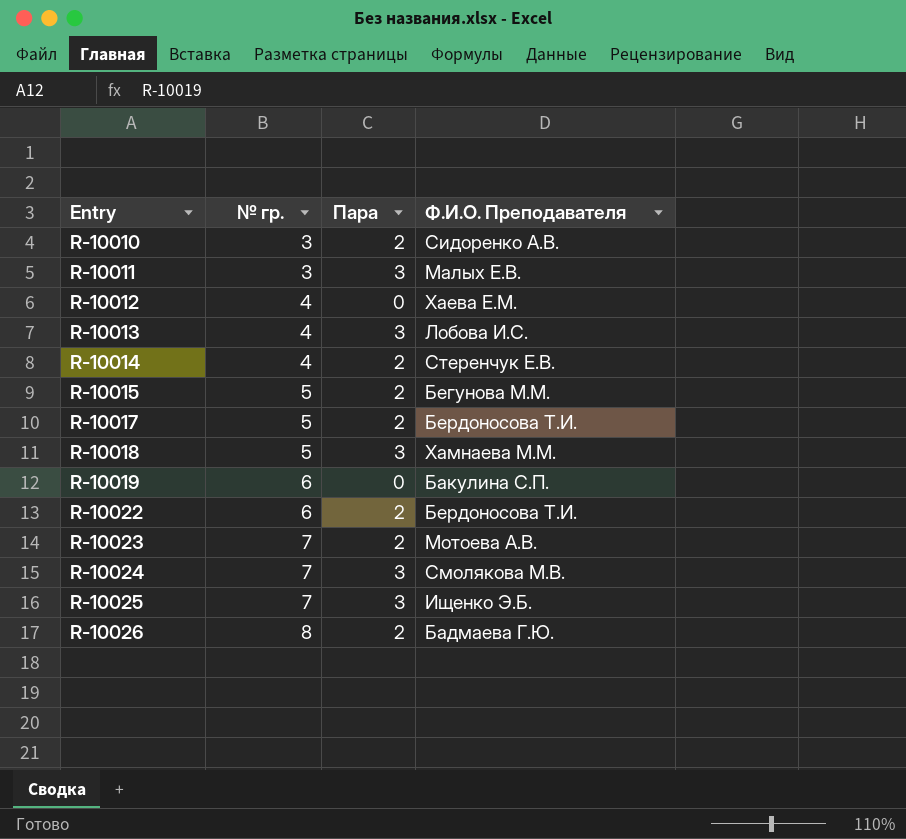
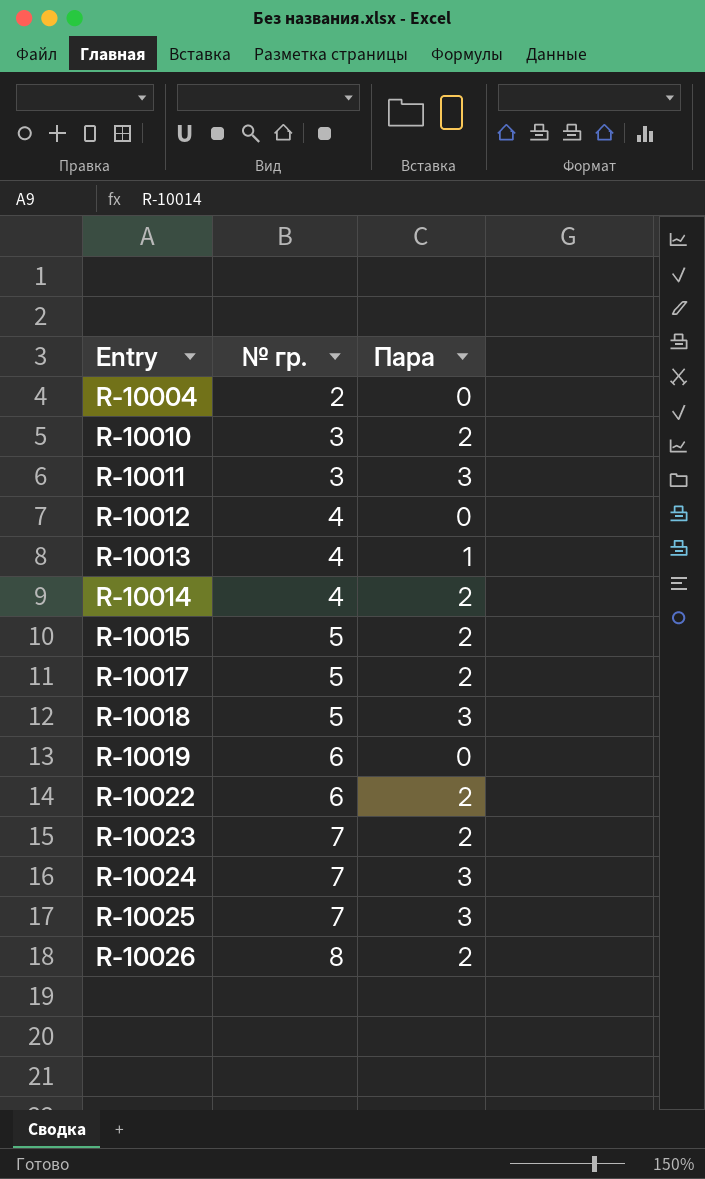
column Ф.И.О. Преподавателя | position: 4 -> none
row R-10004: none -> 2 | 0
R-10013 | Пара: 3 -> 1

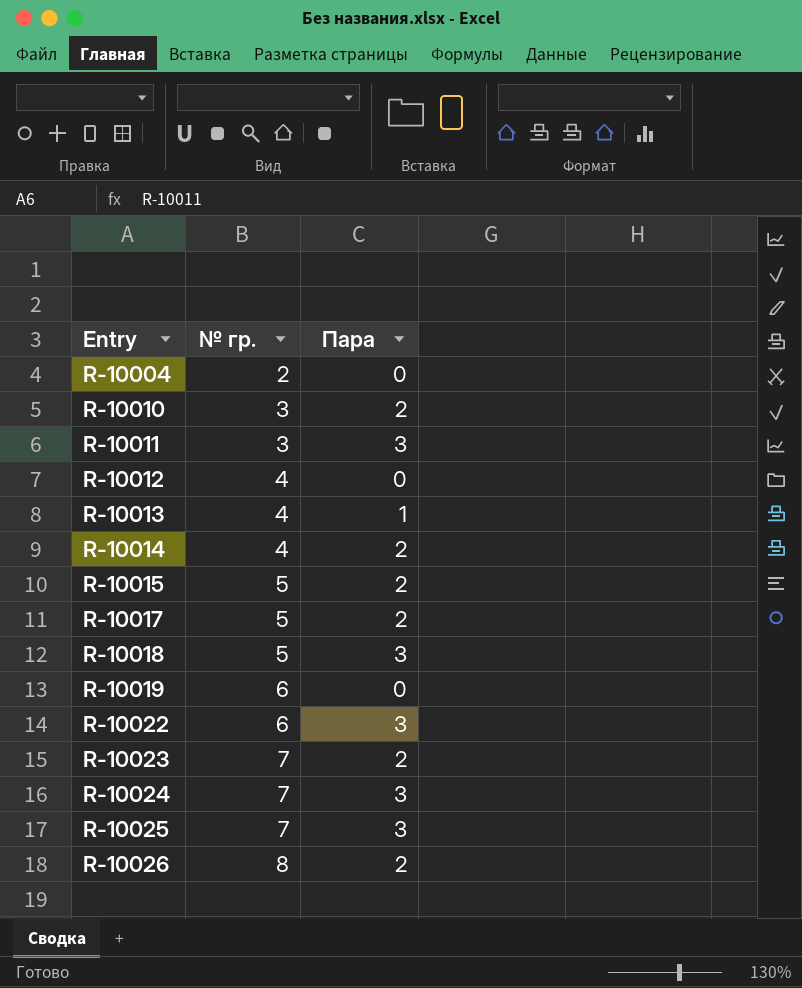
R-10022 | Пара: 2 -> 3

